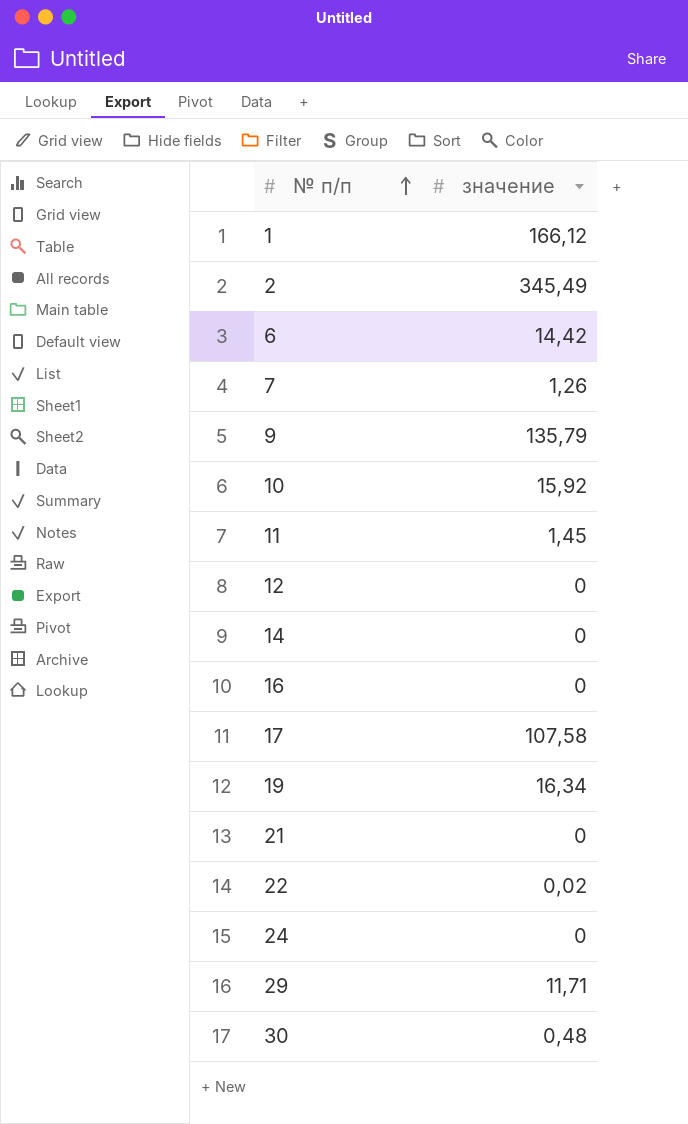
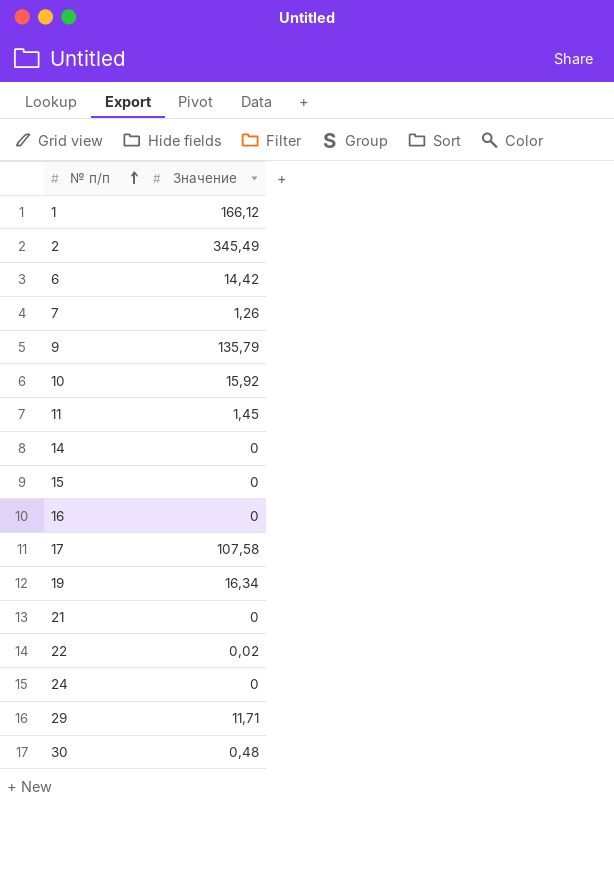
column name: значение -> Значение
row 12: 0 -> none
row 15: none -> 0

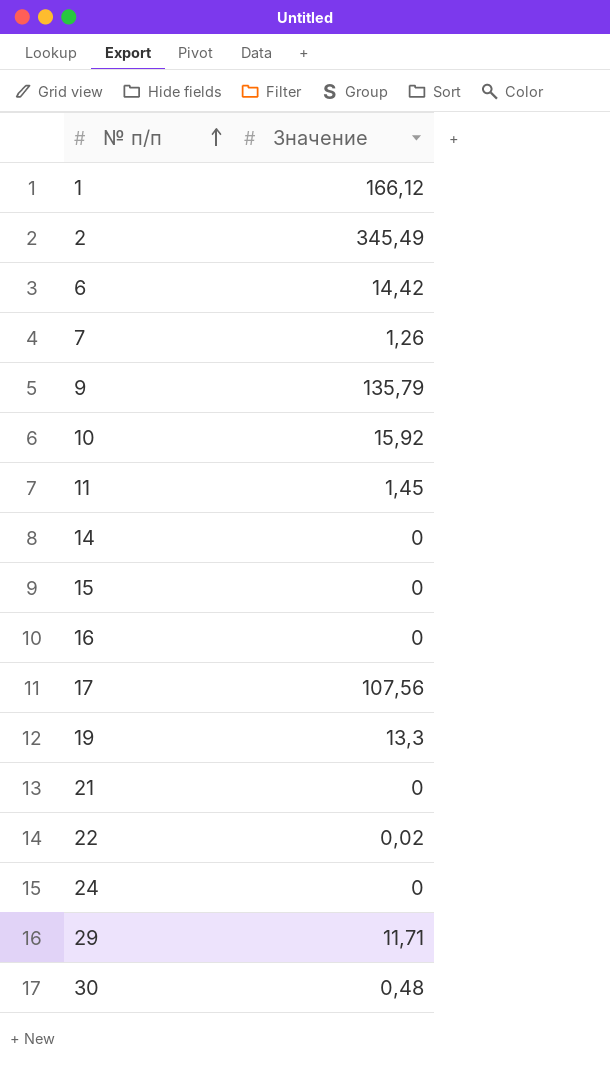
17 | Значение: 107,58 -> 107,56
19 | Значение: 16,34 -> 13,3

